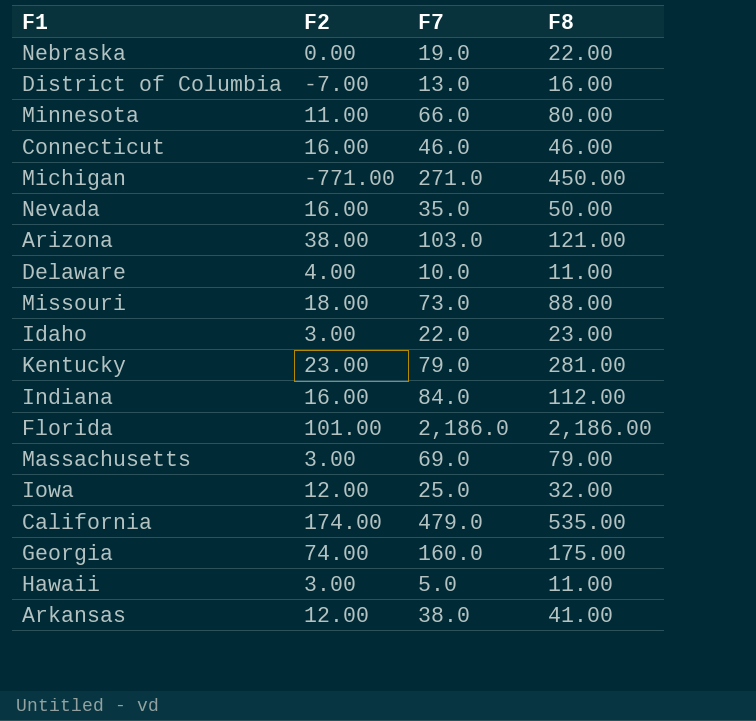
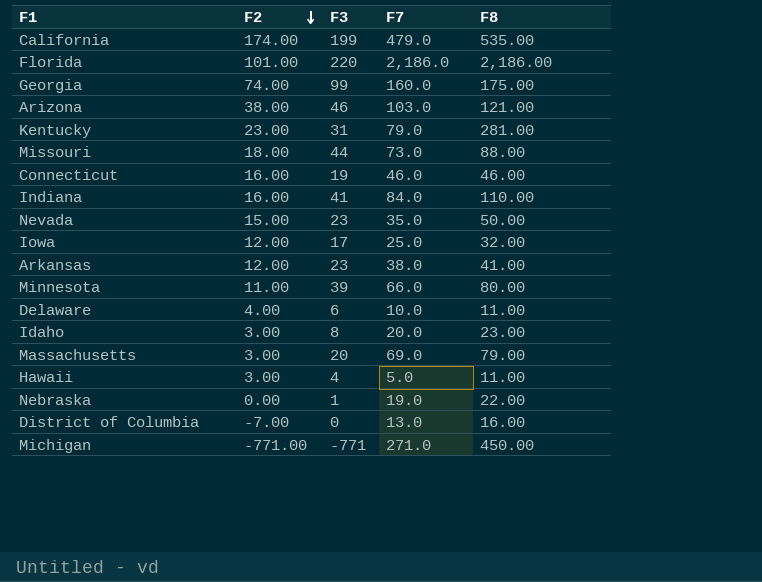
row order: none -> F2 descending
column F3 | position: none -> 3
Indiana | F8: 112.00 -> 110.00
Nevada | F2: 16.00 -> 15.00
Idaho | F7: 22.0 -> 20.0

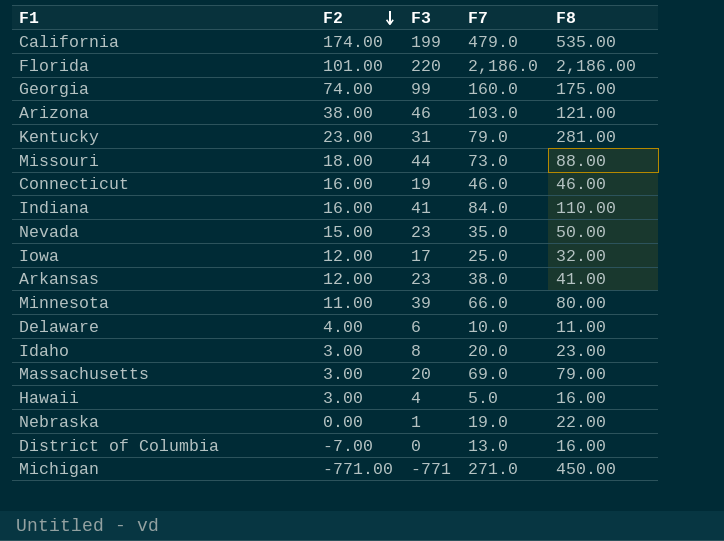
Hawaii | F8: 11.00 -> 16.00

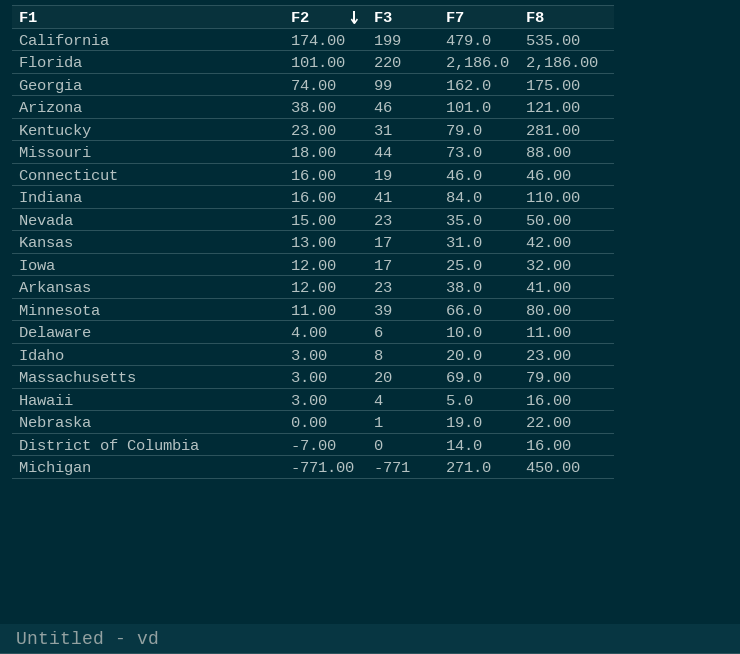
Georgia | F7: 160.0 -> 162.0
Arizona | F7: 103.0 -> 101.0
row Kansas: none -> 13.00 | 17 | 31.0 | 42.00
District of Columbia | F7: 13.0 -> 14.0

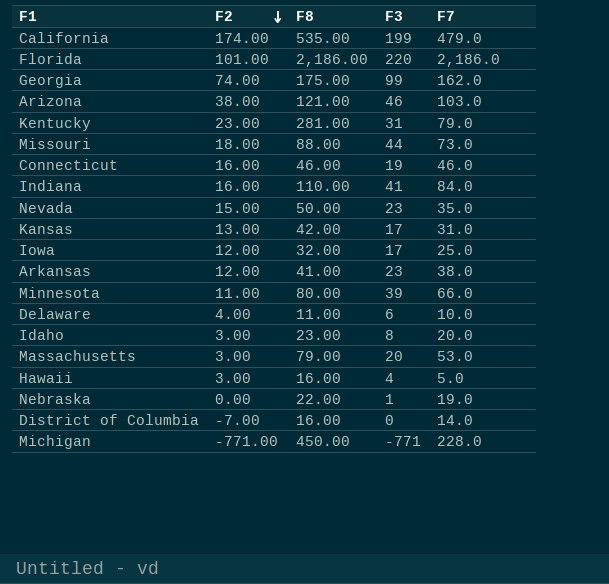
column F8 | position: 5 -> 3
Arizona | F7: 101.0 -> 103.0
Massachusetts | F7: 69.0 -> 53.0
Michigan | F7: 271.0 -> 228.0

